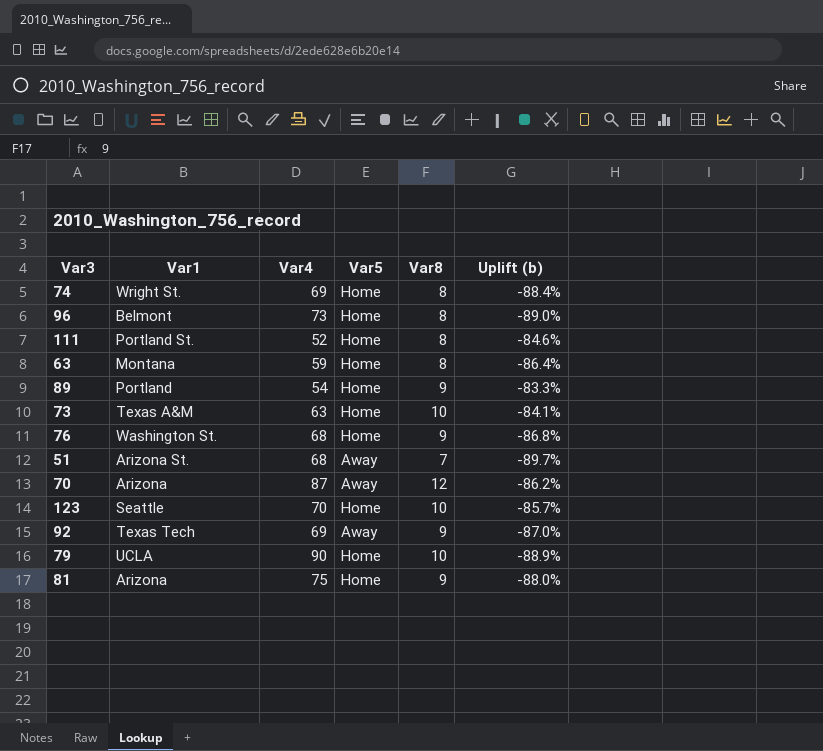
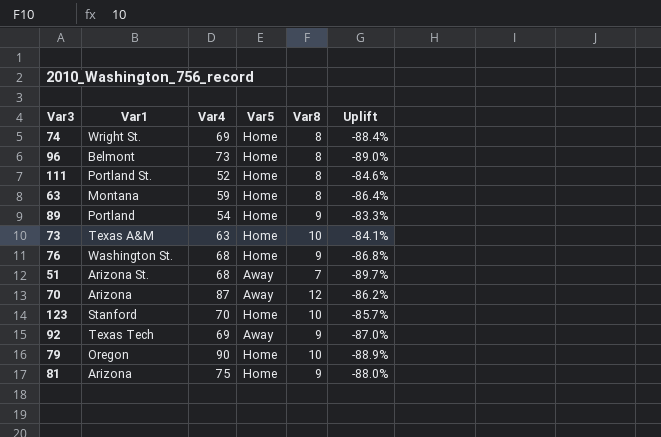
column name: Uplift (b) -> Uplift
123 | Var1: Seattle -> Stanford
79 | Var1: UCLA -> Oregon

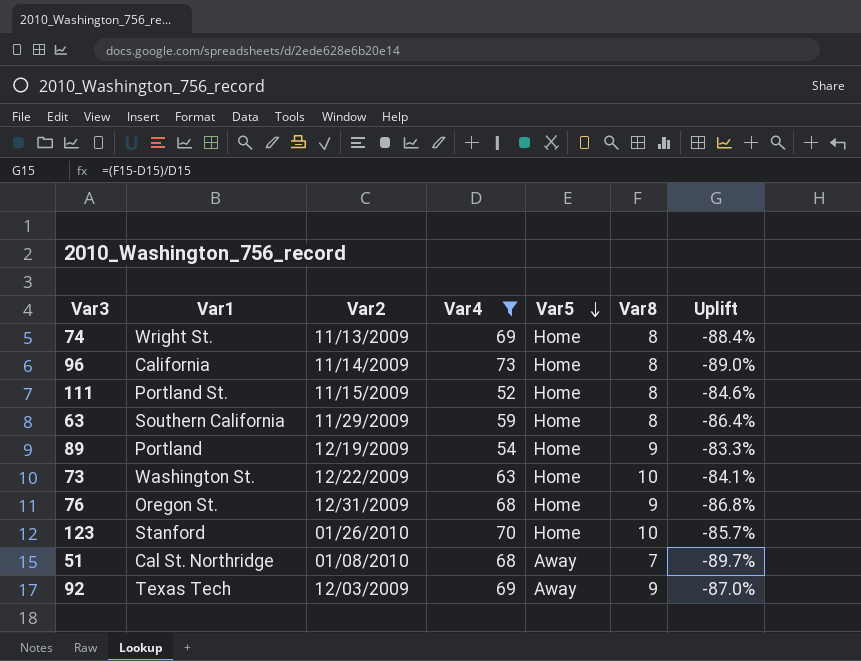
filter: none -> Var4 <= 73
row order: none -> Var5 descending
column Var2 | position: none -> 3
96 | Var1: Belmont -> California
63 | Var1: Montana -> Southern California
73 | Var1: Texas A&M -> Washington St.
76 | Var1: Washington St. -> Oregon St.
51 | Var1: Arizona St. -> Cal St. Northridge

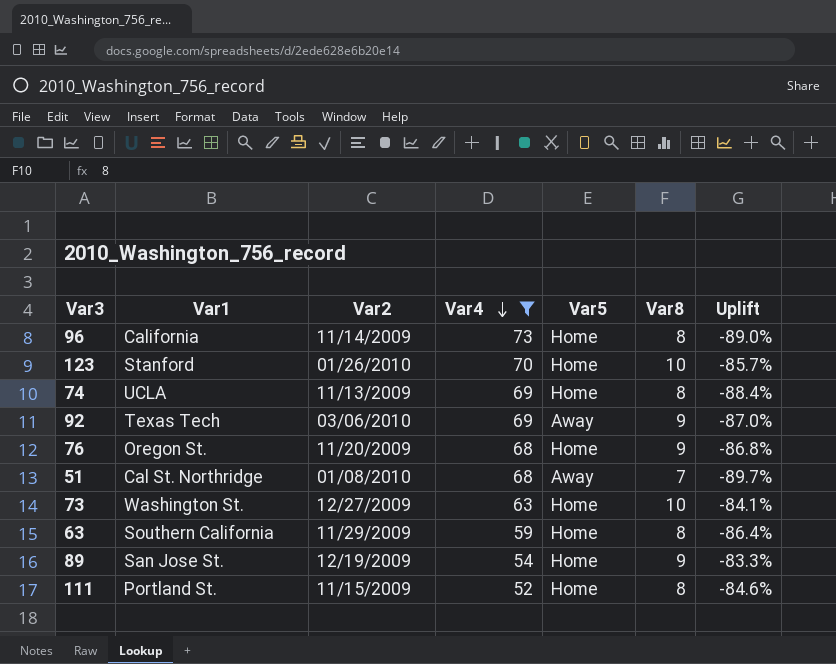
row order: Var5 descending -> Var4 descending
74 | Var1: Wright St. -> UCLA
92 | Var2: 12/03/2009 -> 03/06/2010
76 | Var2: 12/31/2009 -> 11/20/2009
73 | Var2: 12/22/2009 -> 12/27/2009
89 | Var1: Portland -> San Jose St.

